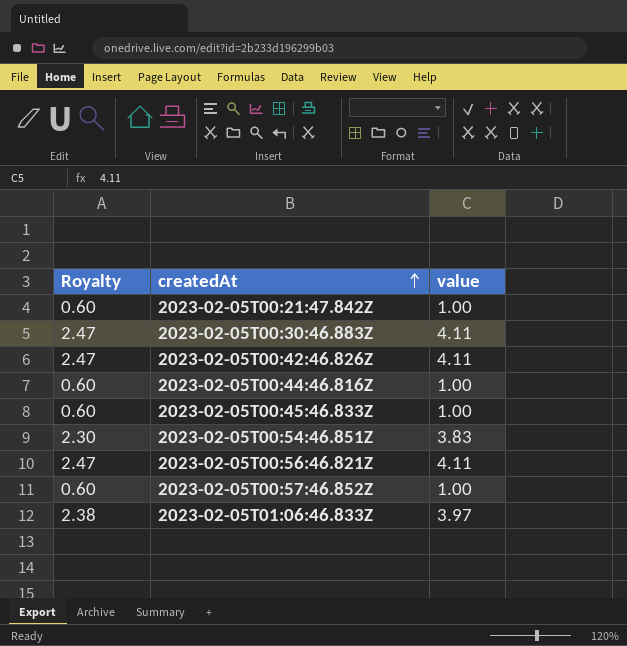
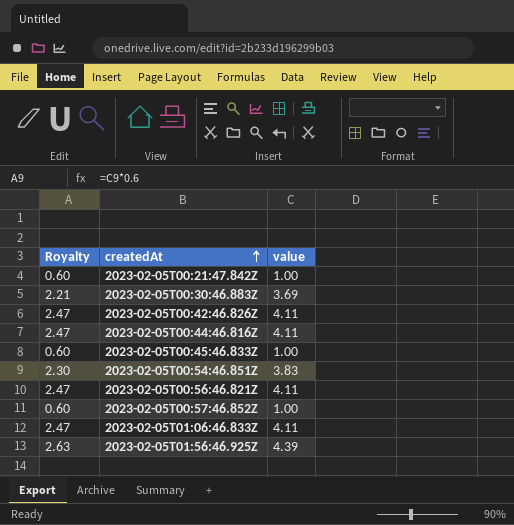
2023-02-05T00:30:46.883Z | Royalty: 2.47 -> 2.21
2023-02-05T00:30:46.883Z | value: 4.11 -> 3.69
2023-02-05T00:44:46.816Z | Royalty: 0.60 -> 2.47
2023-02-05T00:44:46.816Z | value: 1.00 -> 4.11
2023-02-05T01:06:46.833Z | Royalty: 2.38 -> 2.47
2023-02-05T01:06:46.833Z | value: 3.97 -> 4.11
row 2023-02-05T01:56:46.925Z: none -> 2.63 | 4.39

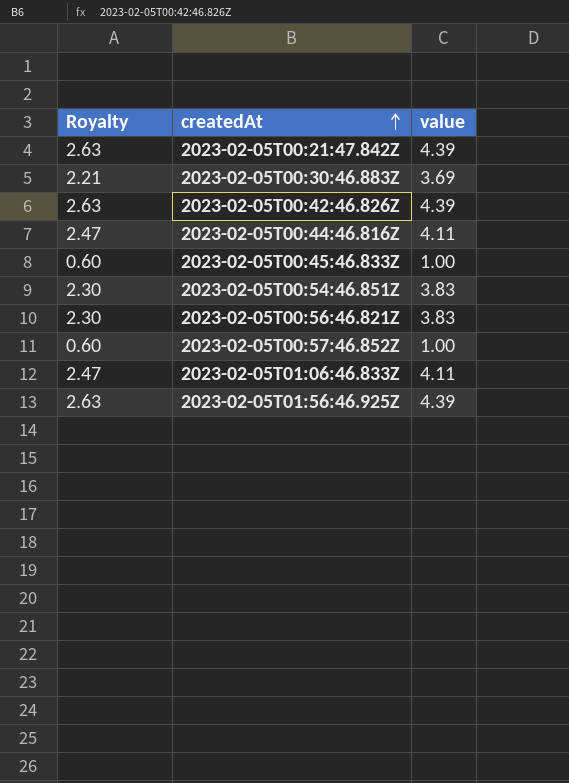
2023-02-05T00:21:47.842Z | Royalty: 0.60 -> 2.63
2023-02-05T00:21:47.842Z | value: 1.00 -> 4.39
2023-02-05T00:42:46.826Z | Royalty: 2.47 -> 2.63
2023-02-05T00:42:46.826Z | value: 4.11 -> 4.39
2023-02-05T00:56:46.821Z | Royalty: 2.47 -> 2.30
2023-02-05T00:56:46.821Z | value: 4.11 -> 3.83

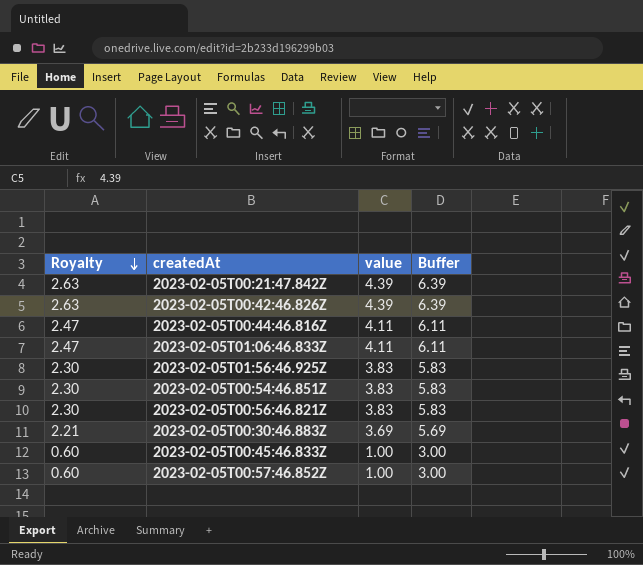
row order: createdAt ascending -> Royalty descending
column Buffer | formula: none -> [value] + 2
2023-02-05T01:56:46.925Z | Royalty: 2.63 -> 2.30
2023-02-05T01:56:46.925Z | value: 4.39 -> 3.83

